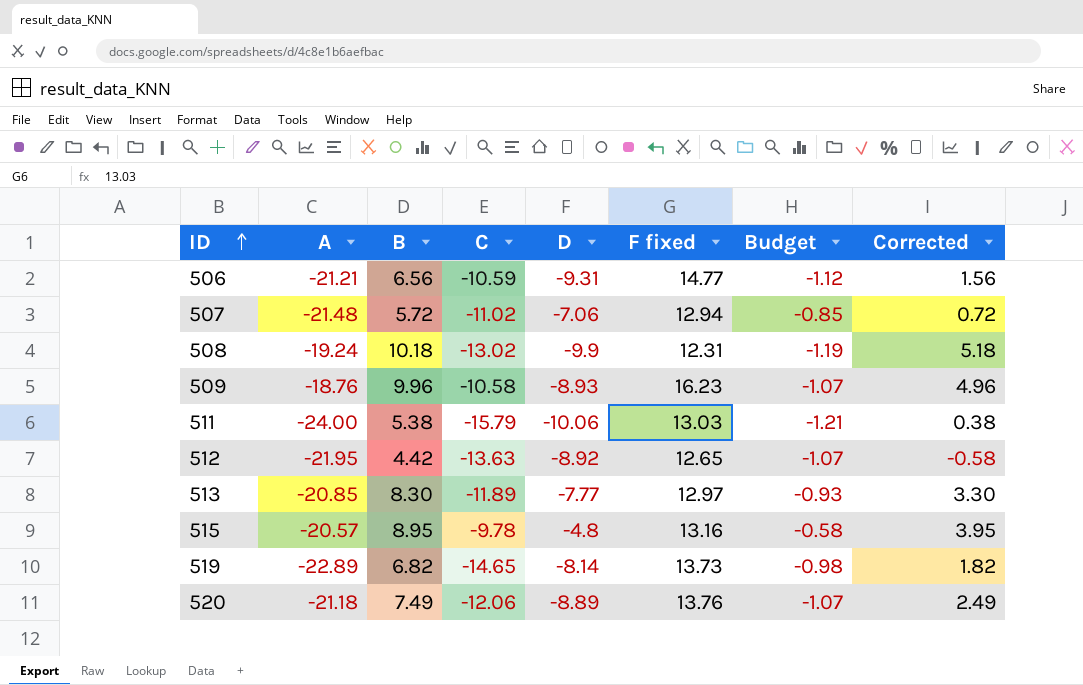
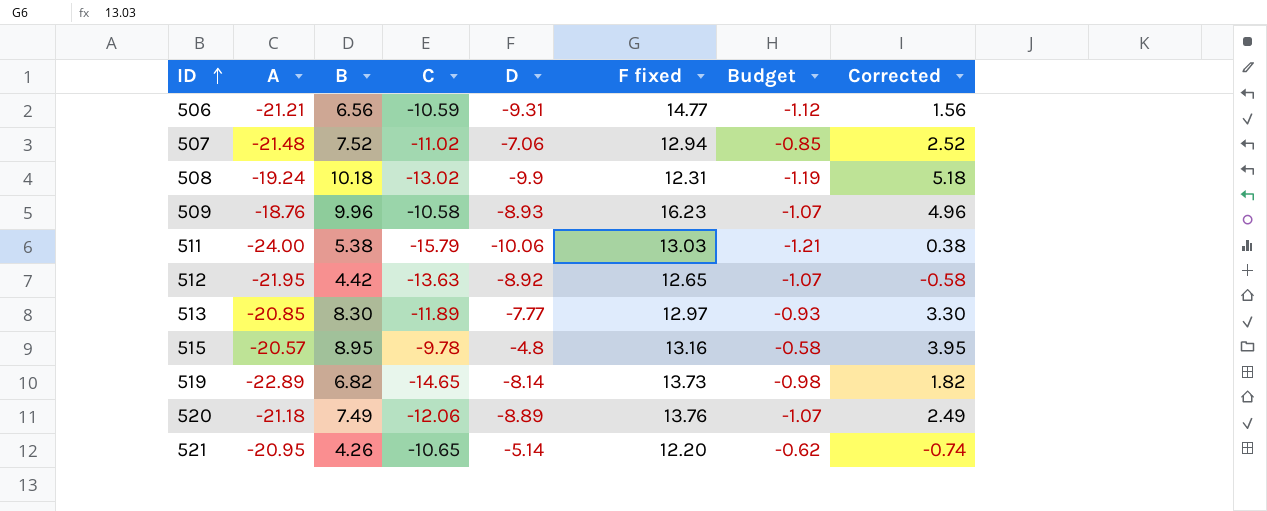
507 | B: 5.72 -> 7.52
507 | Corrected: 0.72 -> 2.52
row 521: none -> -20.95 | 4.26 | -10.65 | -5.14 | 12.20 | -0.62 | -0.74

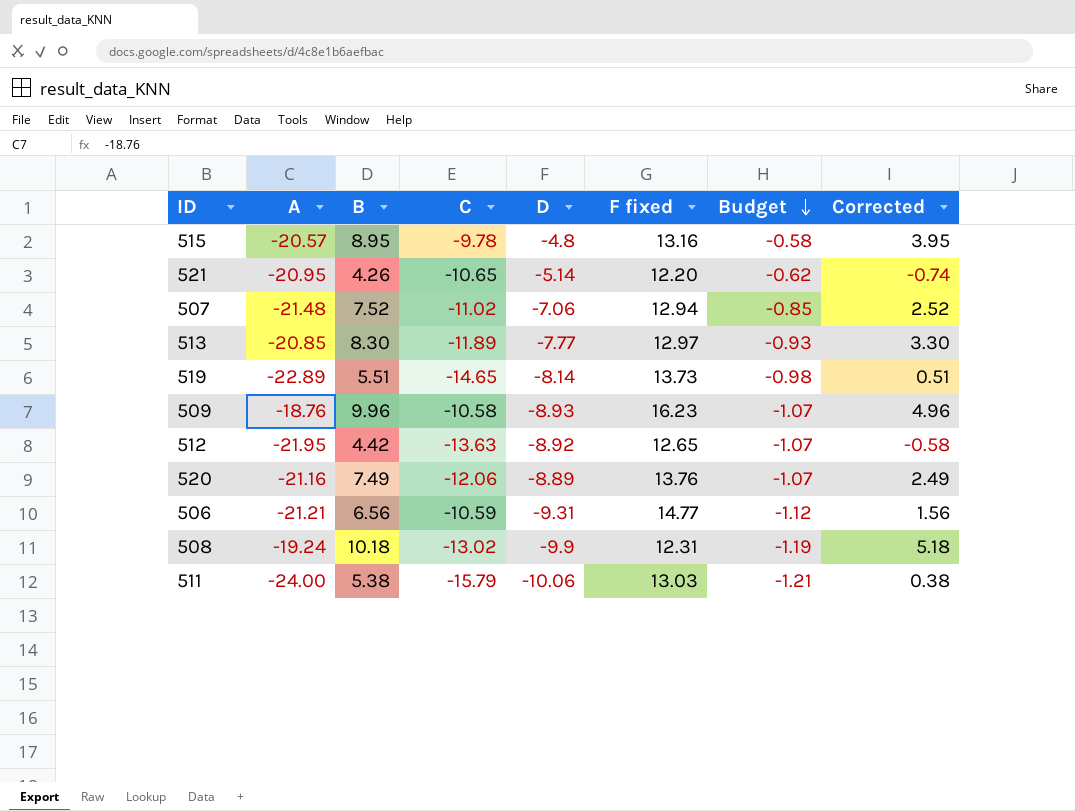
row order: ID ascending -> Budget descending
519 | B: 6.82 -> 5.51
519 | Corrected: 1.82 -> 0.51
520 | A: -21.18 -> -21.16

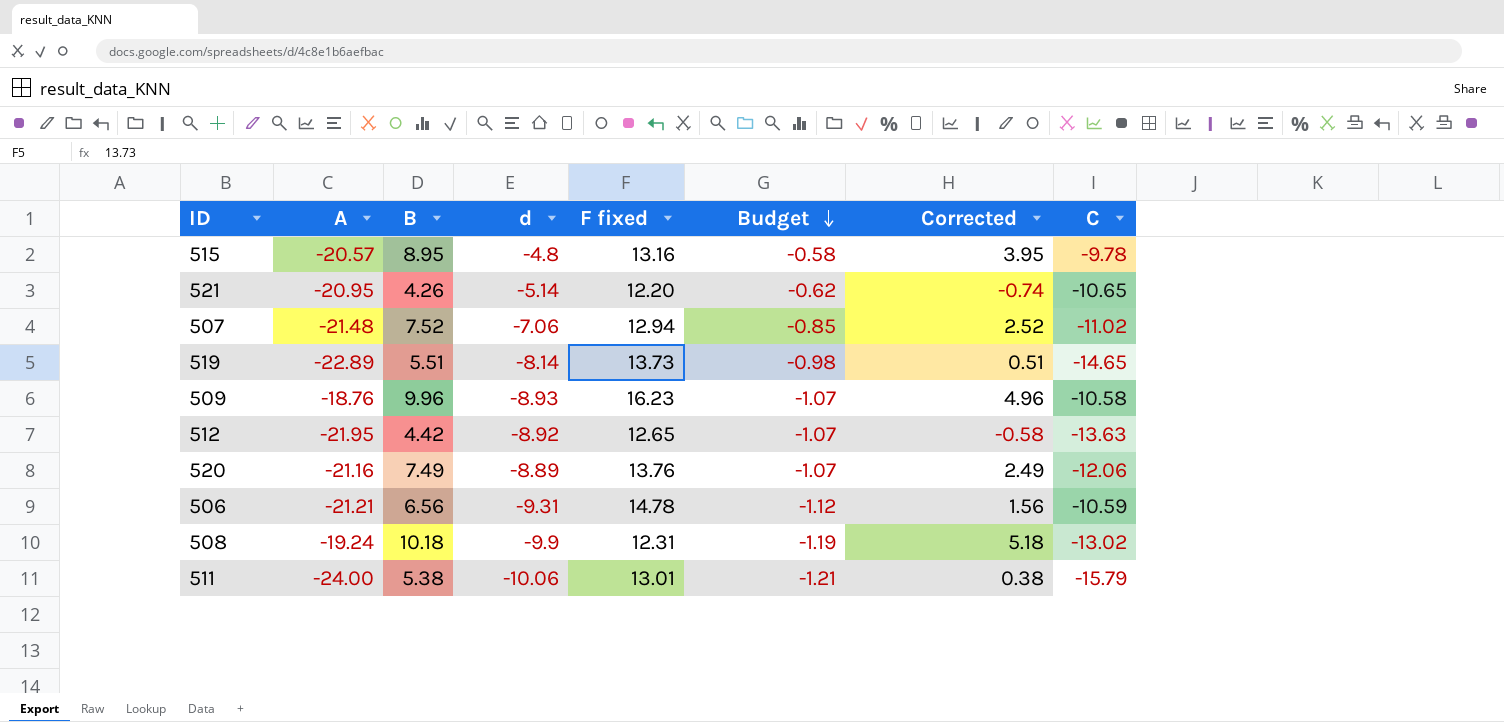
column name: D -> d
column C | position: 4 -> 8
row 513: -20.85 | 8.30 | -11.89 | -7.77 | 12.97 | -0.93 | 3.30 -> none
506 | F fixed: 14.77 -> 14.78
511 | F fixed: 13.03 -> 13.01

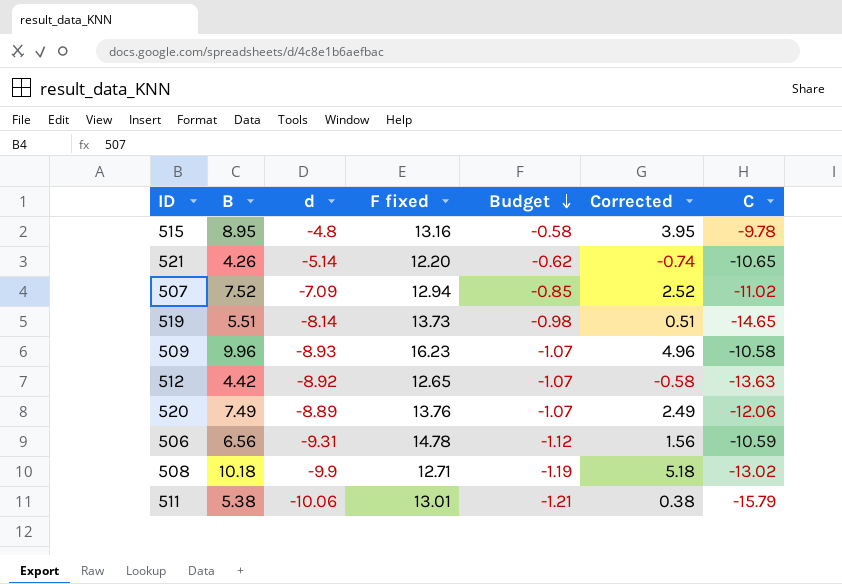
column A | position: 2 -> none
507 | d: -7.06 -> -7.09
508 | F fixed: 12.31 -> 12.71

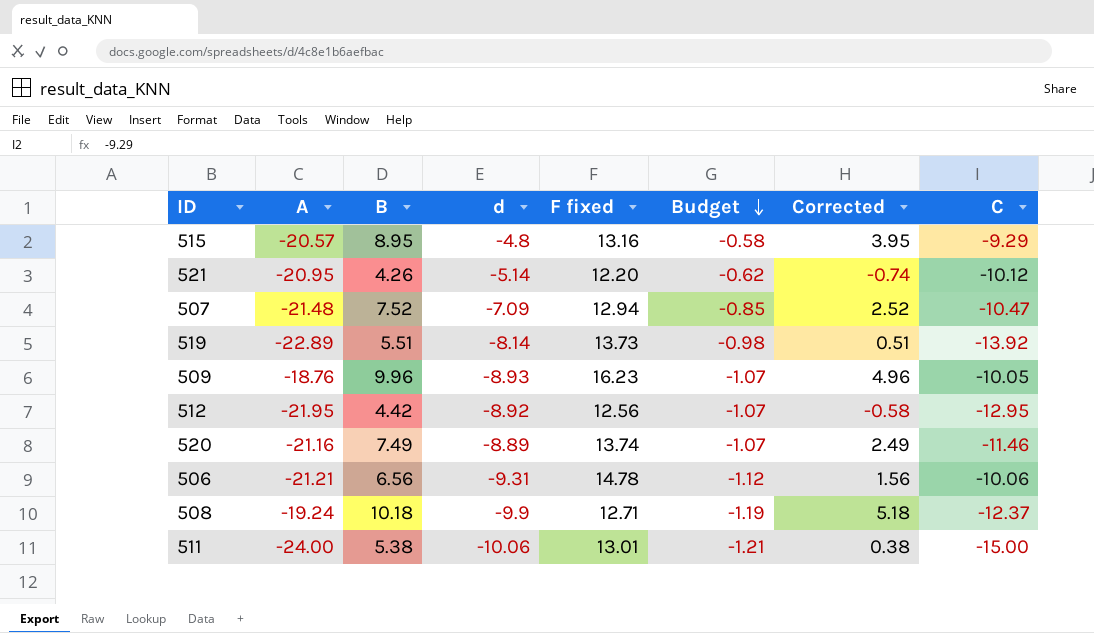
column A | position: none -> 2
515 | C: -9.78 -> -9.29
521 | C: -10.65 -> -10.12
507 | C: -11.02 -> -10.47
519 | C: -14.65 -> -13.92
509 | C: -10.58 -> -10.05
512 | F fixed: 12.65 -> 12.56
512 | C: -13.63 -> -12.95
520 | F fixed: 13.76 -> 13.74
520 | C: -12.06 -> -11.46
506 | C: -10.59 -> -10.06
508 | C: -13.02 -> -12.37
511 | C: -15.79 -> -15.00

